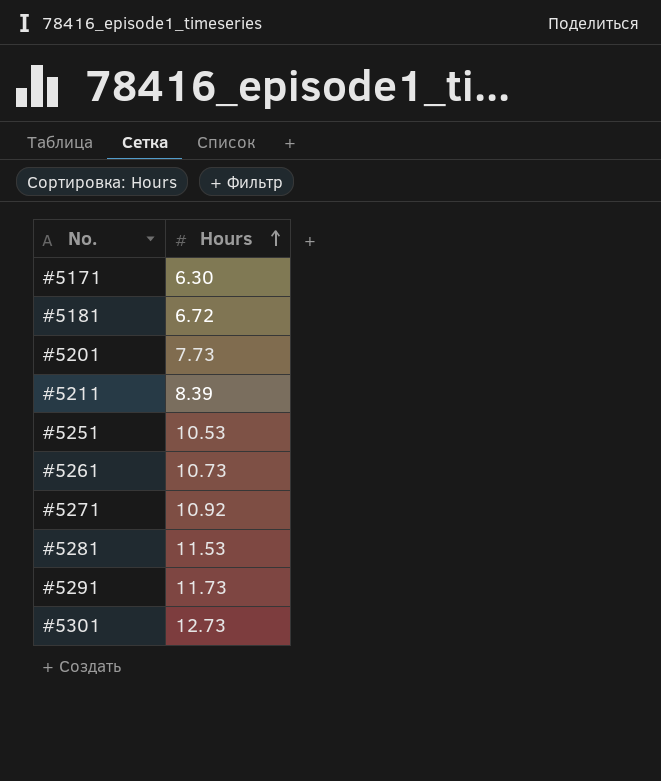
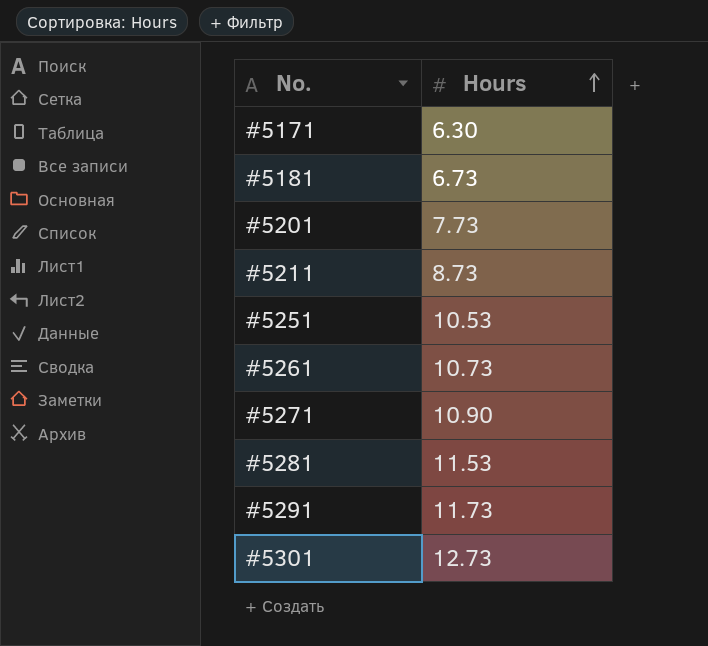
#5181 | Hours: 6.72 -> 6.73
#5211 | Hours: 8.39 -> 8.73
#5271 | Hours: 10.92 -> 10.90

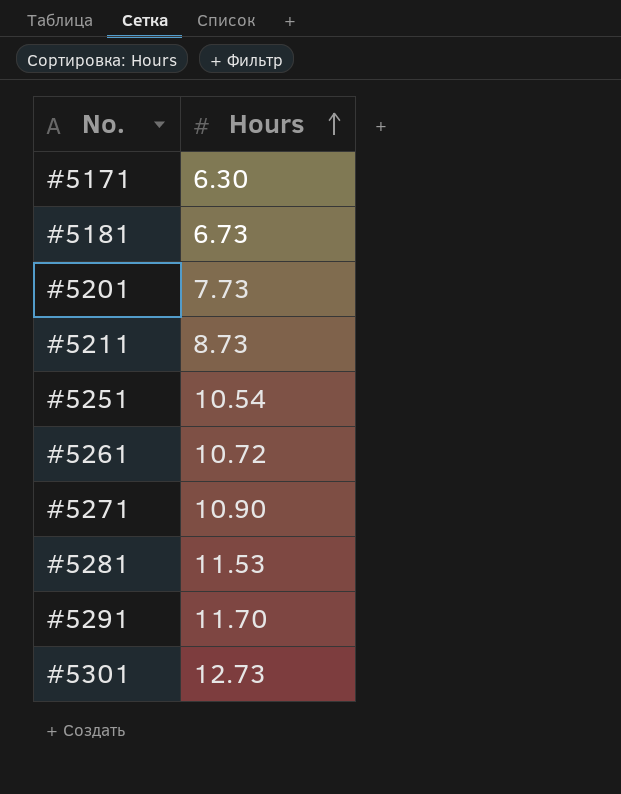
#5251 | Hours: 10.53 -> 10.54
#5261 | Hours: 10.73 -> 10.72
#5291 | Hours: 11.73 -> 11.70

